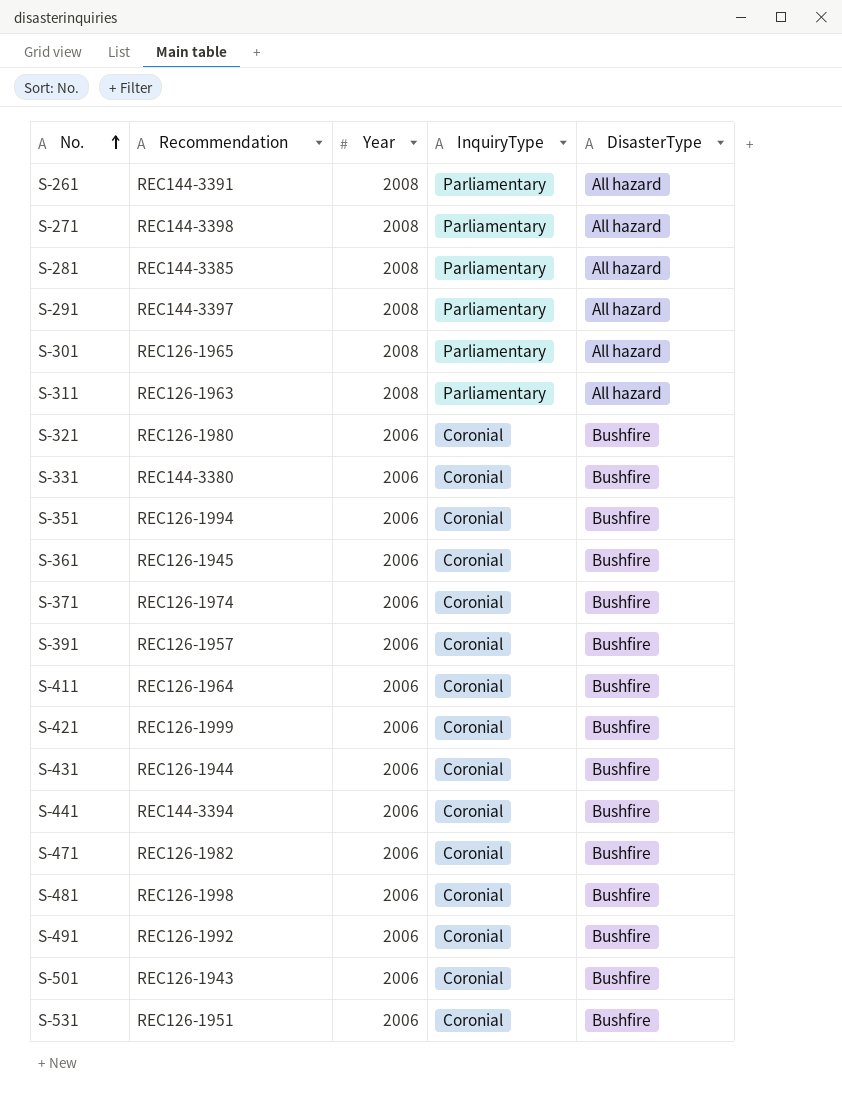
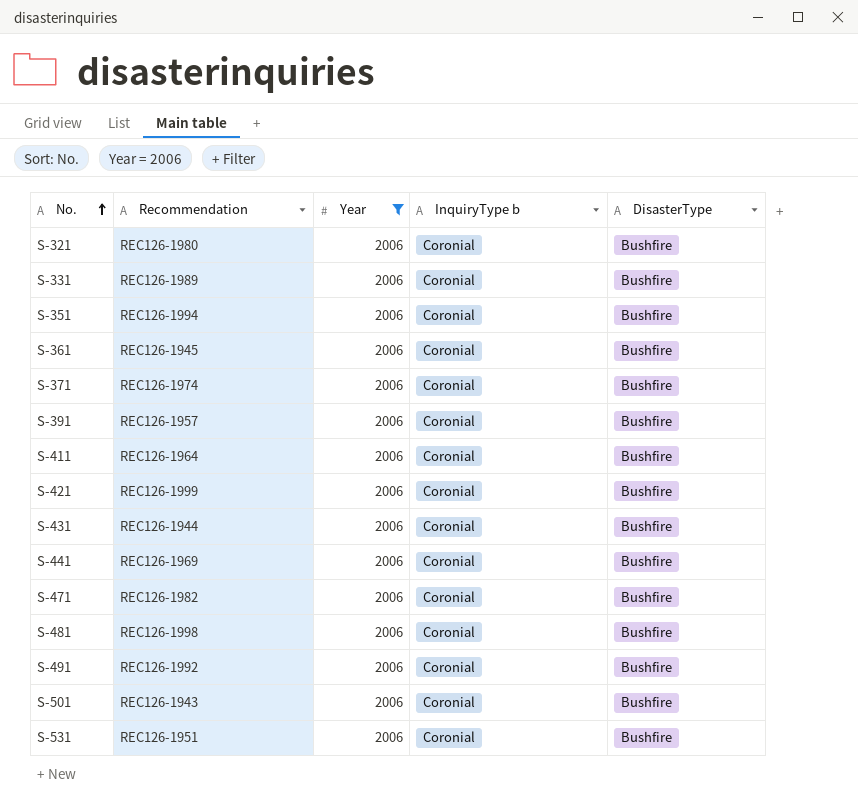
filter: none -> Year = 2006
column name: InquiryType -> InquiryType b
S-331 | Recommendation: REC144-3380 -> REC126-1989
S-441 | Recommendation: REC144-3394 -> REC126-1969

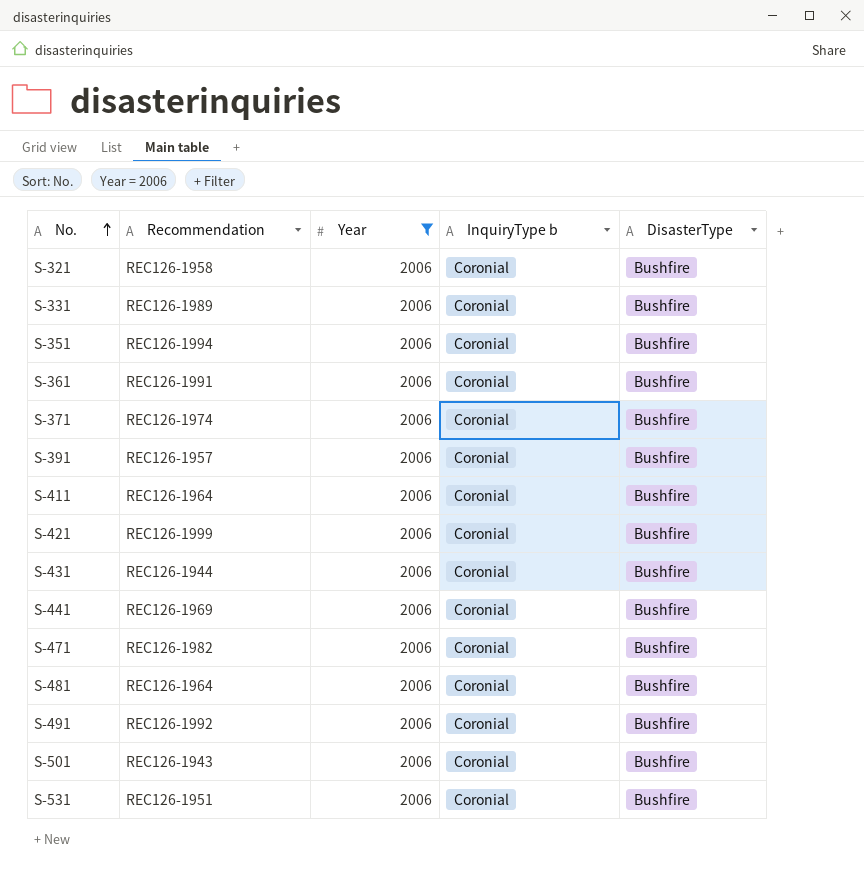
S-321 | Recommendation: REC126-1980 -> REC126-1958
S-361 | Recommendation: REC126-1945 -> REC126-1991
S-481 | Recommendation: REC126-1998 -> REC126-1964

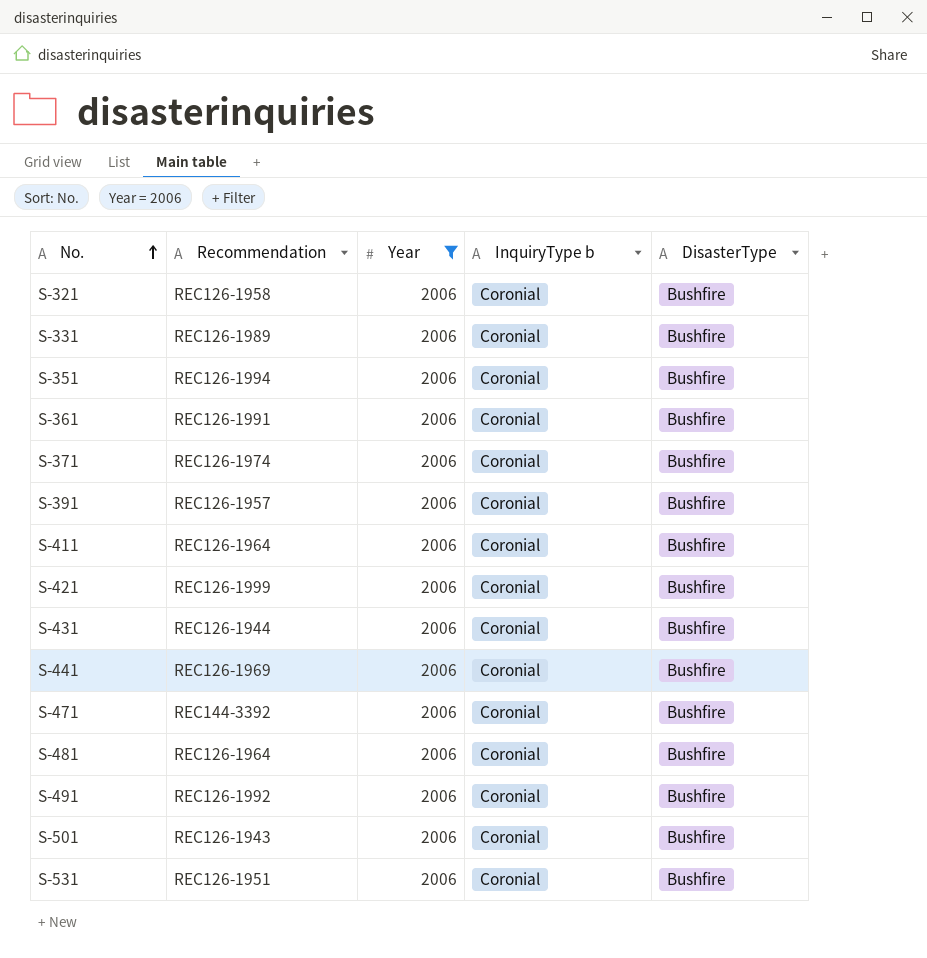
S-471 | Recommendation: REC126-1982 -> REC144-3392

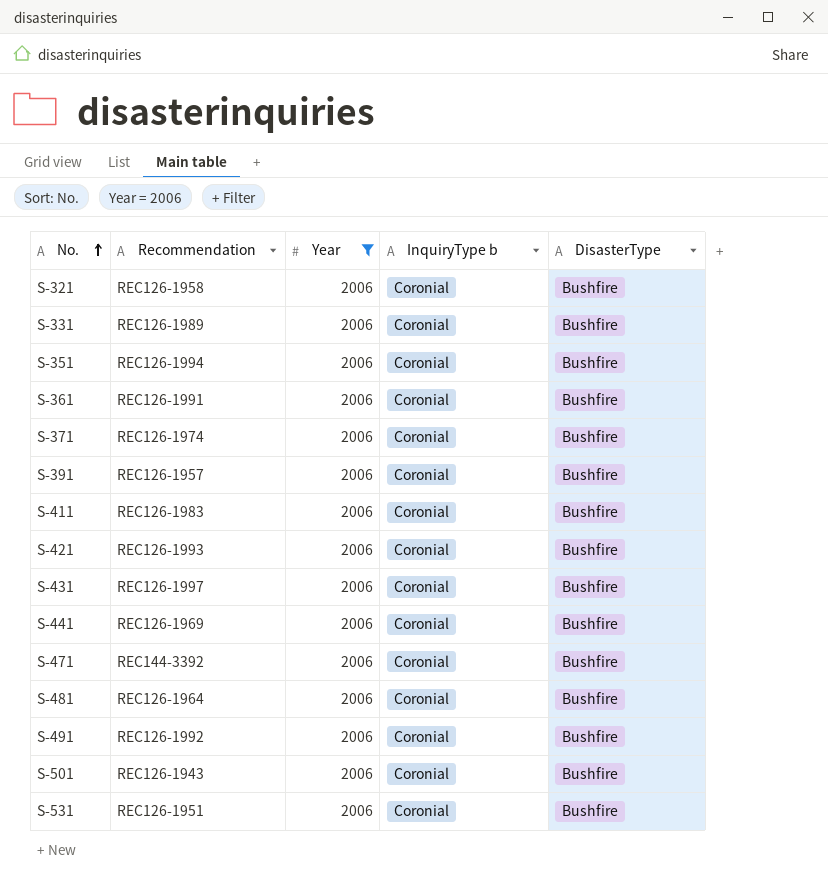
S-411 | Recommendation: REC126-1964 -> REC126-1983
S-421 | Recommendation: REC126-1999 -> REC126-1993
S-431 | Recommendation: REC126-1944 -> REC126-1997

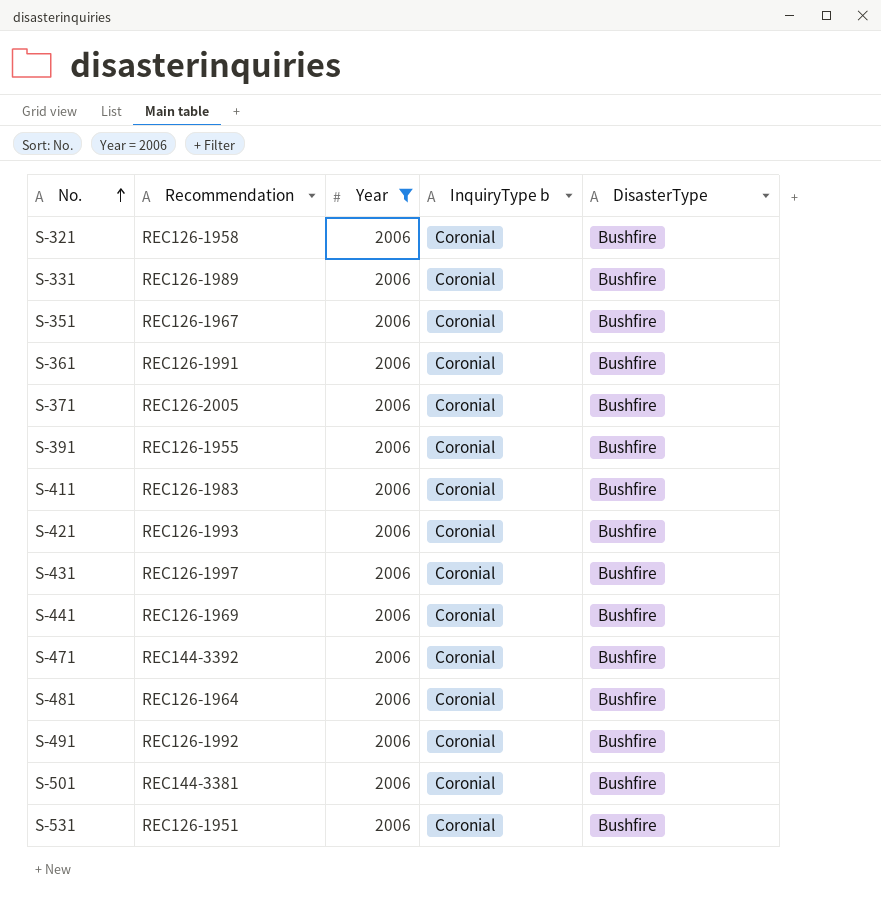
S-351 | Recommendation: REC126-1994 -> REC126-1967
S-371 | Recommendation: REC126-1974 -> REC126-2005
S-391 | Recommendation: REC126-1957 -> REC126-1955
S-501 | Recommendation: REC126-1943 -> REC144-3381

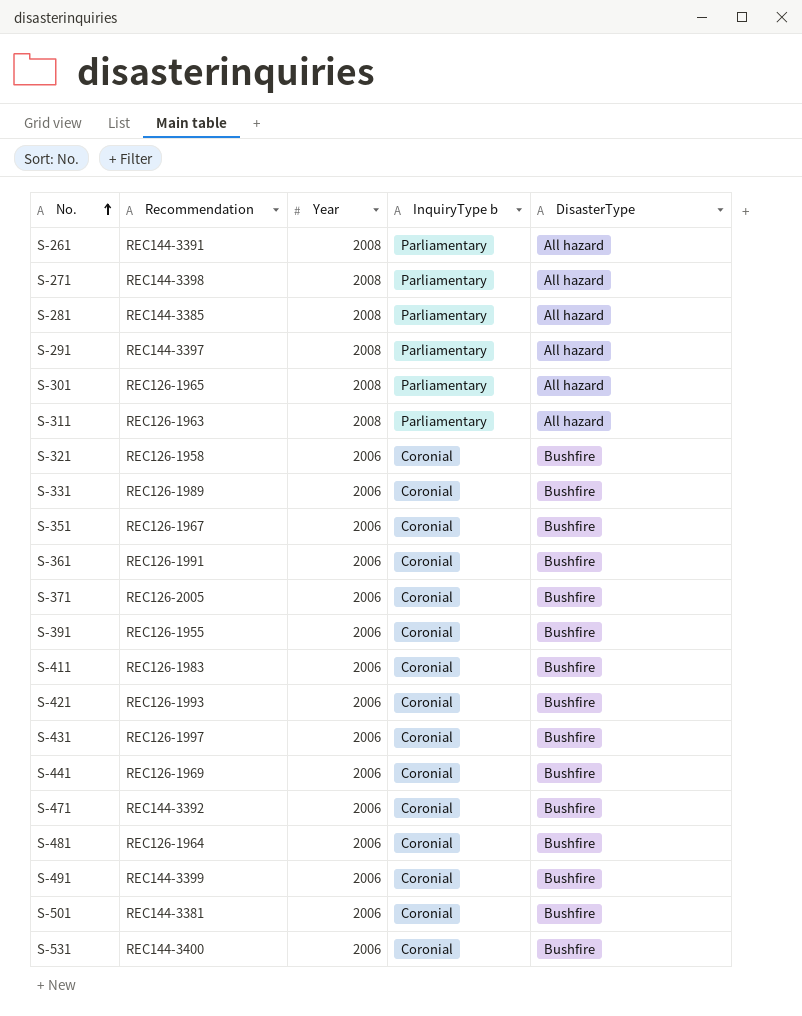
filter: Year = 2006 -> none
S-491 | Recommendation: REC126-1992 -> REC144-3399
S-531 | Recommendation: REC126-1951 -> REC144-3400

